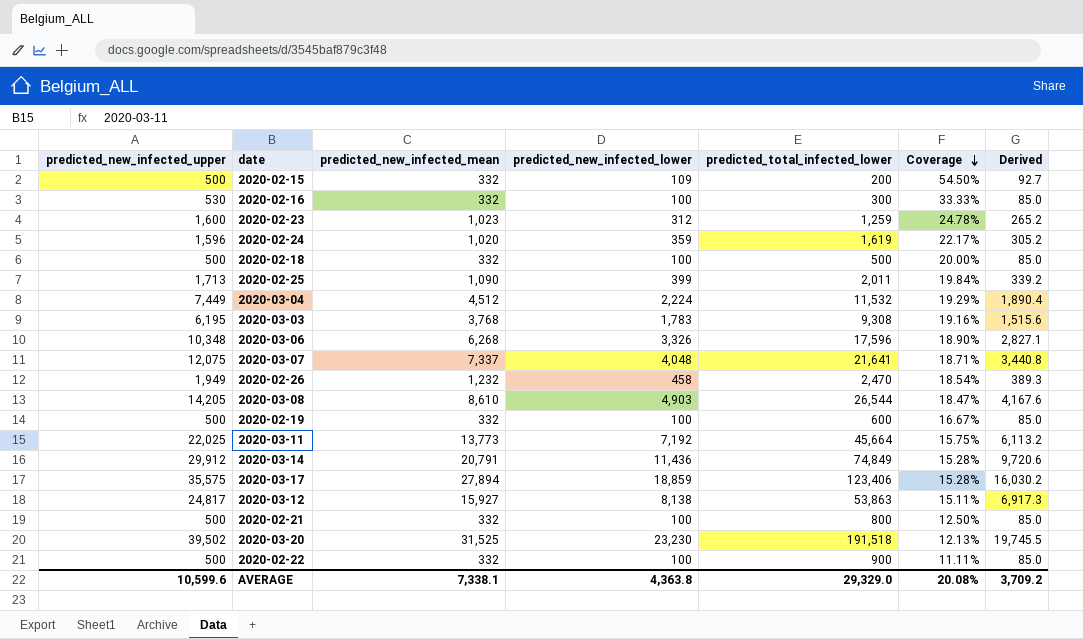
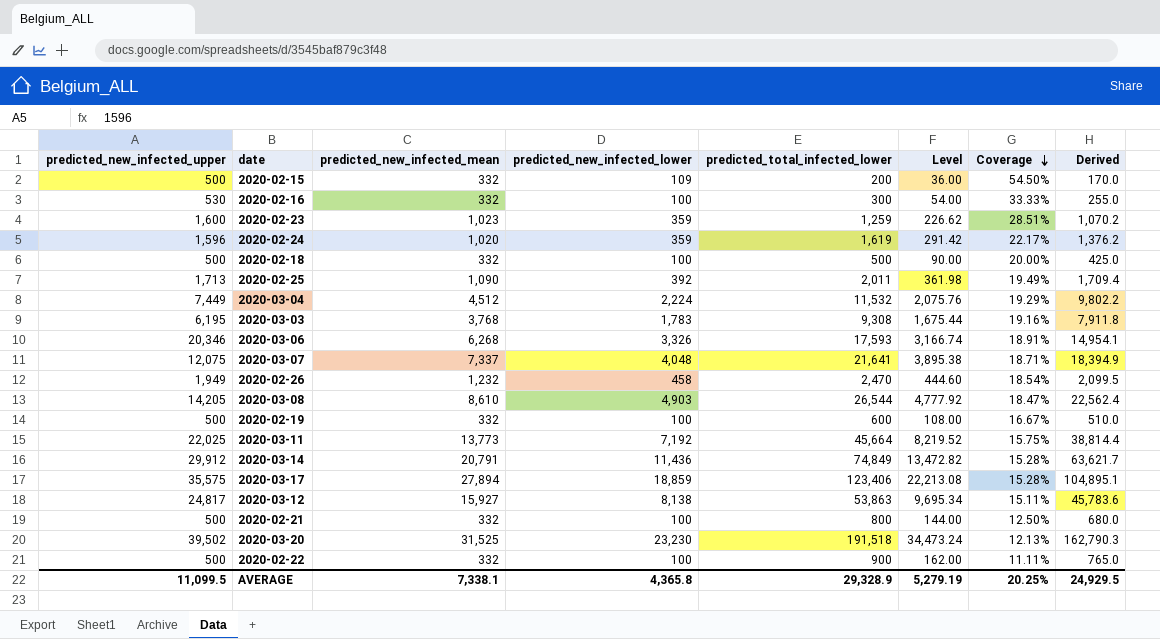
column Level | formula: none -> [predicted_total_infected_lower] * 0.18
column Derived | formula: [predicted_new_infected_lower] * 0.85 -> [predicted_total_infected_lower] * 0.85
2020-02-23 | predicted_new_infected_lower: 312 -> 359
2020-02-23 | Coverage: 24.78% -> 28.51%
2020-02-25 | predicted_new_infected_lower: 399 -> 392
2020-02-25 | Coverage: 19.84% -> 19.49%
2020-03-06 | predicted_new_infected_upper: 10,348 -> 20,346
2020-03-06 | predicted_total_infected_lower: 17,596 -> 17,593
2020-03-06 | Coverage: 18.90% -> 18.91%
AVERAGE | predicted_new_infected_upper: 10,599.6 -> 11,099.5
AVERAGE | predicted_new_infected_lower: 4,363.8 -> 4,365.8
AVERAGE | predicted_total_infected_lower: 29,329.0 -> 29,328.9
AVERAGE | Coverage: 20.08% -> 20.25%
AVERAGE | Derived: 3,709.2 -> 24,929.5

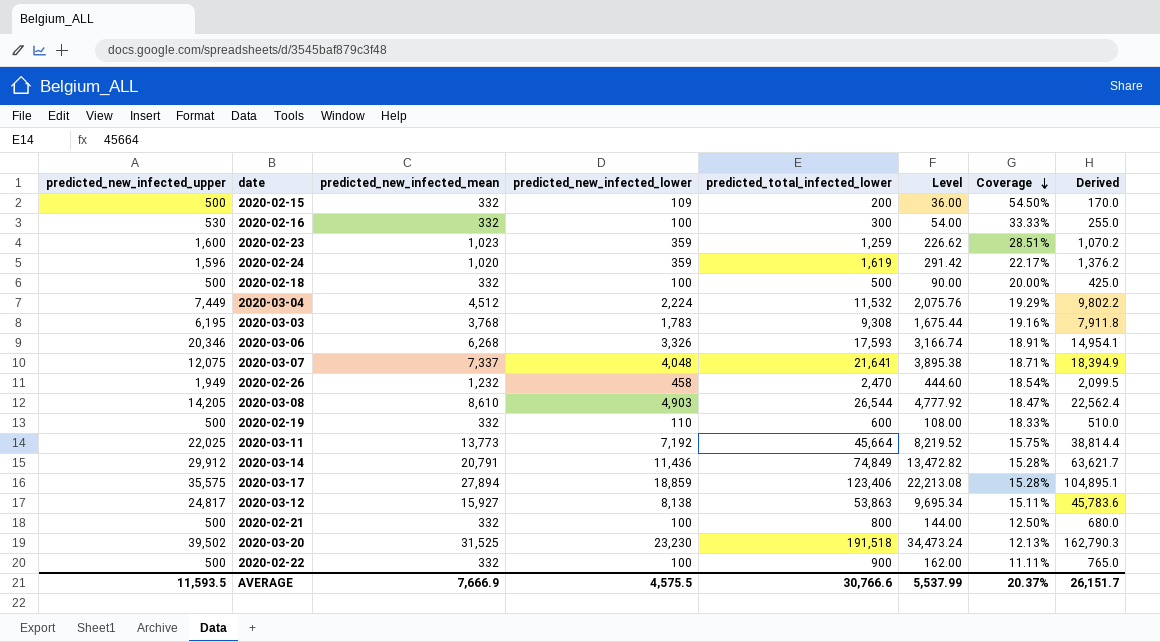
row 2020-02-25: 1,713 | 1,090 | 392 | 2,011 | 361.98 | 19.49% | 1,709.4 -> none
2020-02-19 | predicted_new_infected_lower: 100 -> 110
2020-02-19 | Coverage: 16.67% -> 18.33%
AVERAGE | predicted_new_infected_upper: 11,099.5 -> 11,593.5
AVERAGE | predicted_new_infected_mean: 7,338.1 -> 7,666.9
AVERAGE | predicted_new_infected_lower: 4,365.8 -> 4,575.5
AVERAGE | predicted_total_infected_lower: 29,328.9 -> 30,766.6
AVERAGE | Level: 5,279.19 -> 5,537.99
AVERAGE | Coverage: 20.25% -> 20.37%
AVERAGE | Derived: 24,929.5 -> 26,151.7

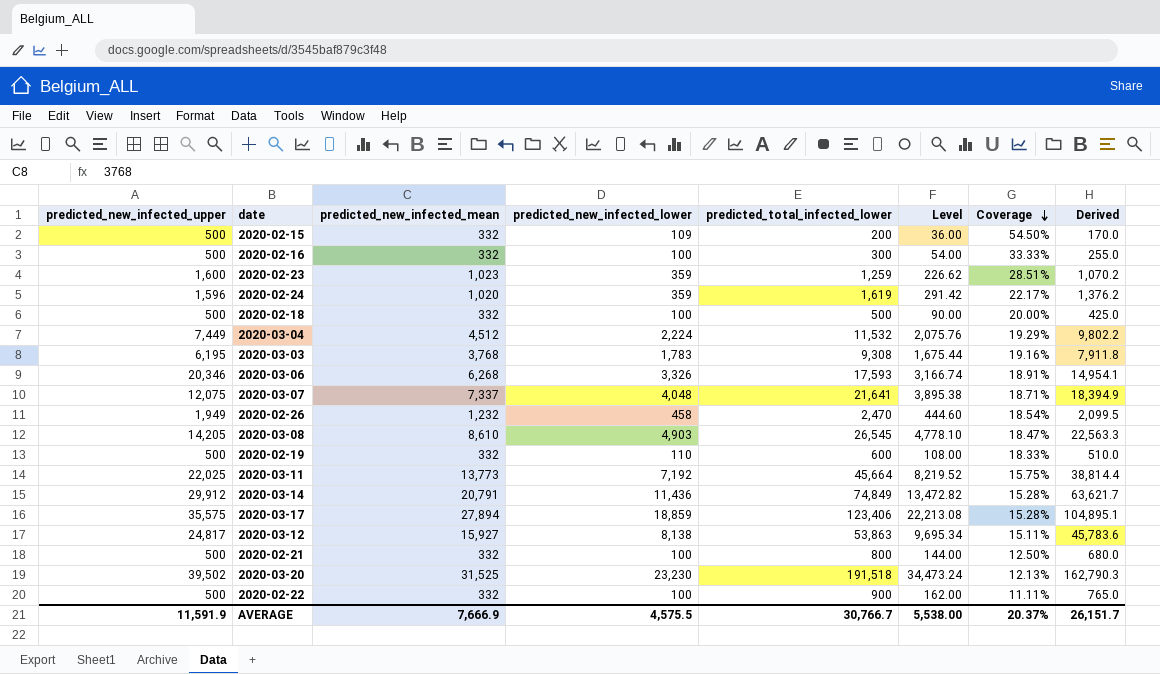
2020-02-16 | predicted_new_infected_upper: 530 -> 500
2020-03-08 | predicted_total_infected_lower: 26,544 -> 26,545
2020-03-08 | Level: 4,777.92 -> 4,778.10
2020-03-08 | Derived: 22,562.4 -> 22,563.3
AVERAGE | predicted_new_infected_upper: 11,593.5 -> 11,591.9
AVERAGE | predicted_total_infected_lower: 30,766.6 -> 30,766.7
AVERAGE | Level: 5,537.99 -> 5,538.00

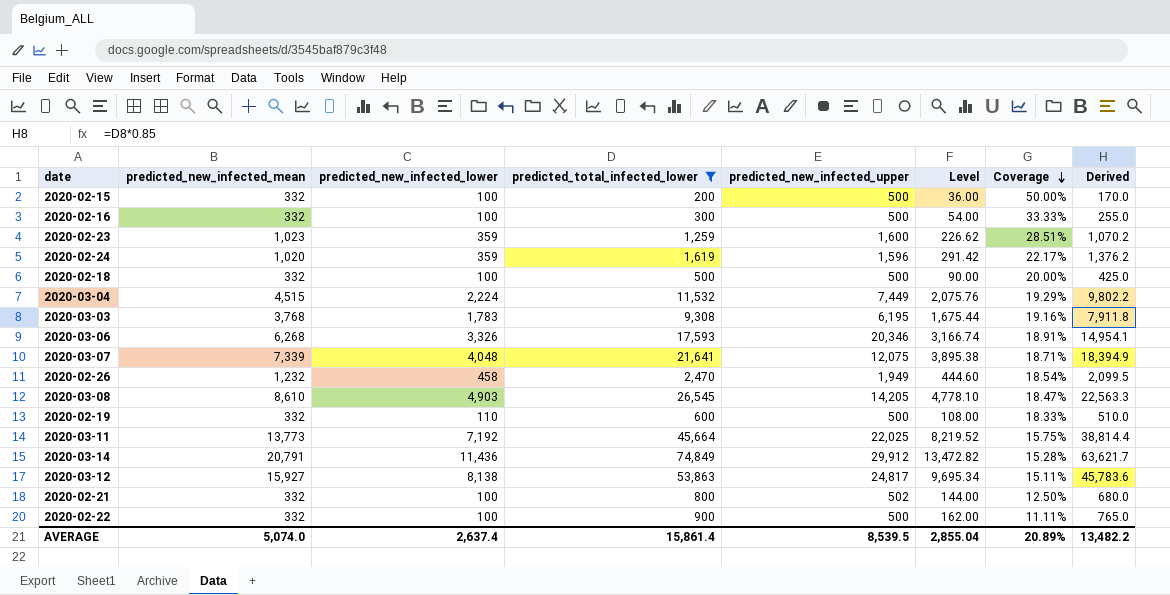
filter: none -> predicted_total_infected_lower <= 74,849
column predicted_new_infected_upper | position: 1 -> 5
2020-02-15 | predicted_new_infected_lower: 109 -> 100
2020-02-15 | Coverage: 54.50% -> 50.00%
2020-03-04 | predicted_new_infected_mean: 4,512 -> 4,515
2020-03-07 | predicted_new_infected_mean: 7,337 -> 7,339
2020-02-21 | predicted_new_infected_upper: 500 -> 502
AVERAGE | predicted_new_infected_mean: 7,666.9 -> 5,074.0
AVERAGE | predicted_new_infected_lower: 4,575.5 -> 2,637.4
AVERAGE | predicted_total_infected_lower: 30,766.7 -> 15,861.4
AVERAGE | predicted_new_infected_upper: 11,591.9 -> 8,539.5
AVERAGE | Level: 5,538.00 -> 2,855.04
AVERAGE | Coverage: 20.37% -> 20.89%
AVERAGE | Derived: 26,151.7 -> 13,482.2

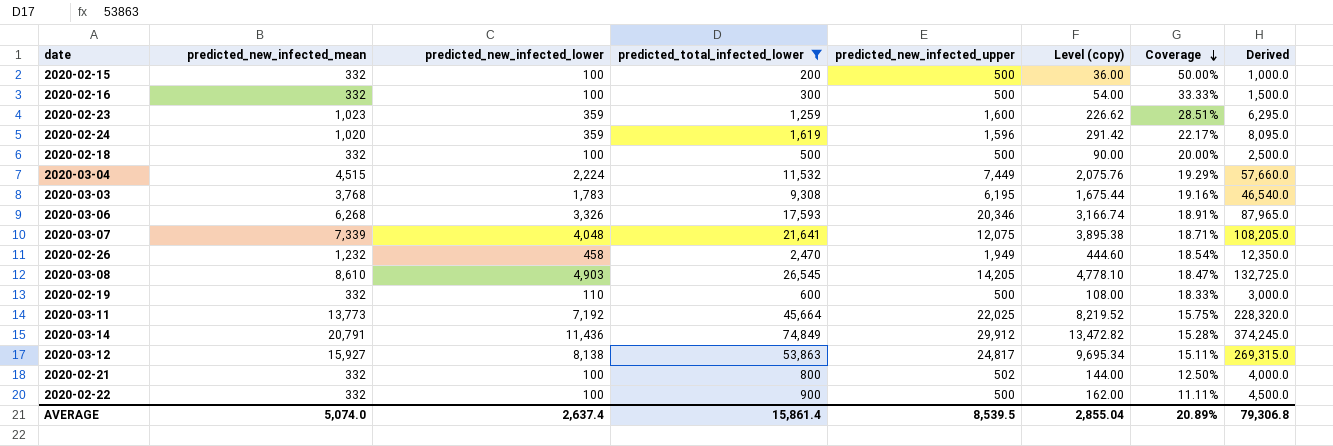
column name: Level -> Level (copy)
column Derived | formula: [predicted_total_infected_lower] * 0.85 -> [predicted_total_infected_lower] * 5
AVERAGE | Derived: 13,482.2 -> 79,306.8

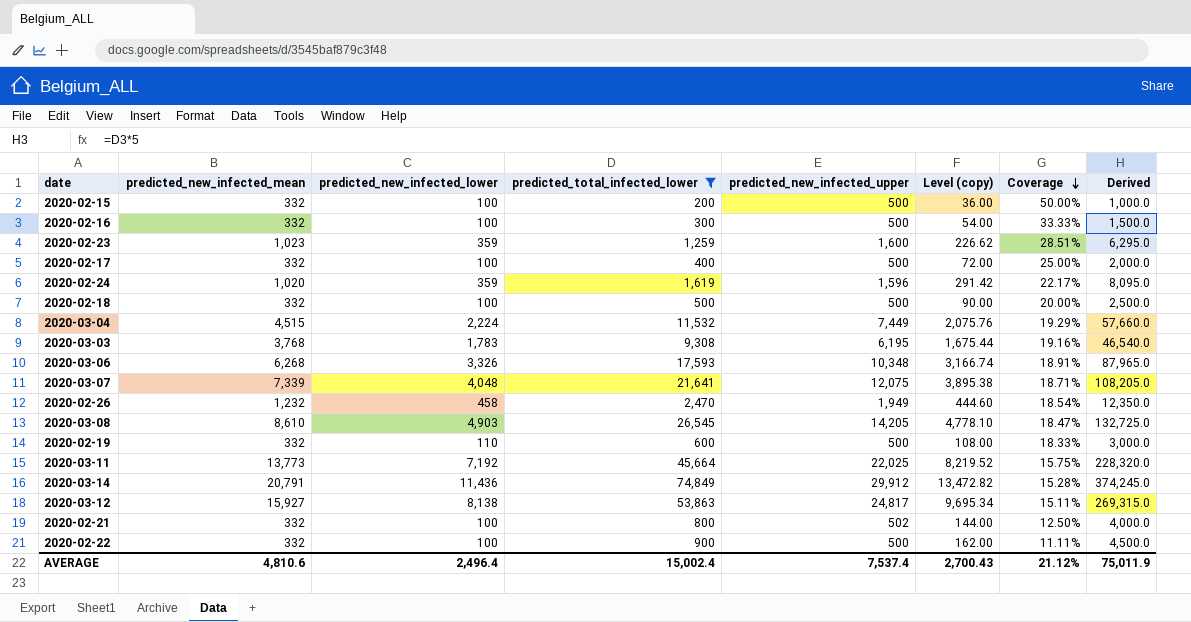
row 2020-02-17: none -> 332 | 100 | 400 | 500 | 72.00 | 25.00% | 2,000.0
2020-03-06 | predicted_new_infected_upper: 20,346 -> 10,348
AVERAGE | predicted_new_infected_mean: 5,074.0 -> 4,810.6
AVERAGE | predicted_new_infected_lower: 2,637.4 -> 2,496.4
AVERAGE | predicted_total_infected_lower: 15,861.4 -> 15,002.4
AVERAGE | predicted_new_infected_upper: 8,539.5 -> 7,537.4
AVERAGE | Level (copy): 2,855.04 -> 2,700.43
AVERAGE | Coverage: 20.89% -> 21.12%
AVERAGE | Derived: 79,306.8 -> 75,011.9

